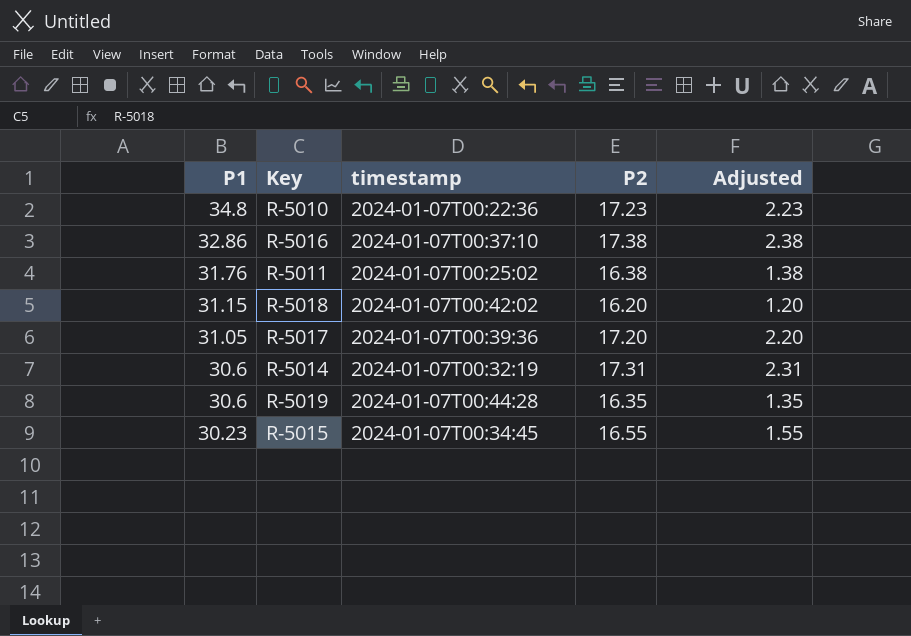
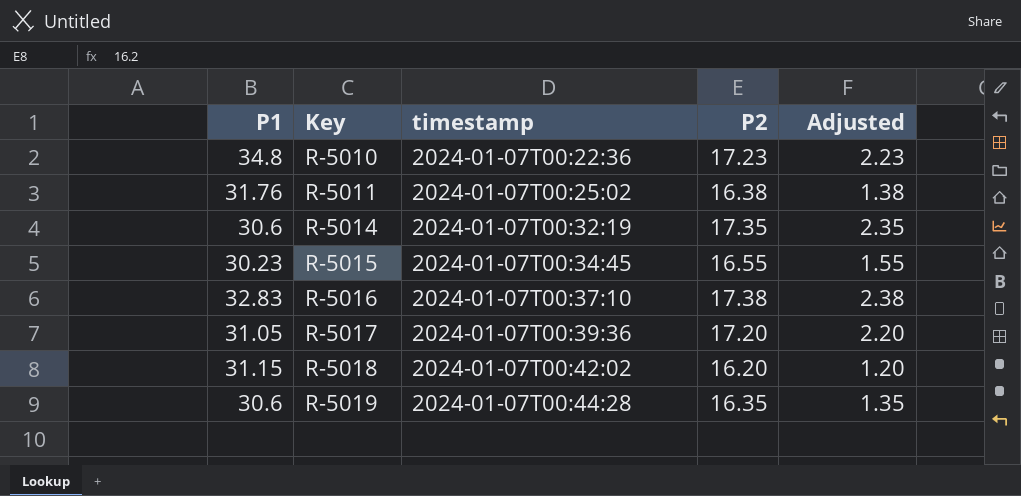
row order: P1 descending -> Key ascending
R-5014 | P2: 17.31 -> 17.35
R-5014 | Adjusted: 2.31 -> 2.35
R-5016 | P1: 32.86 -> 32.83

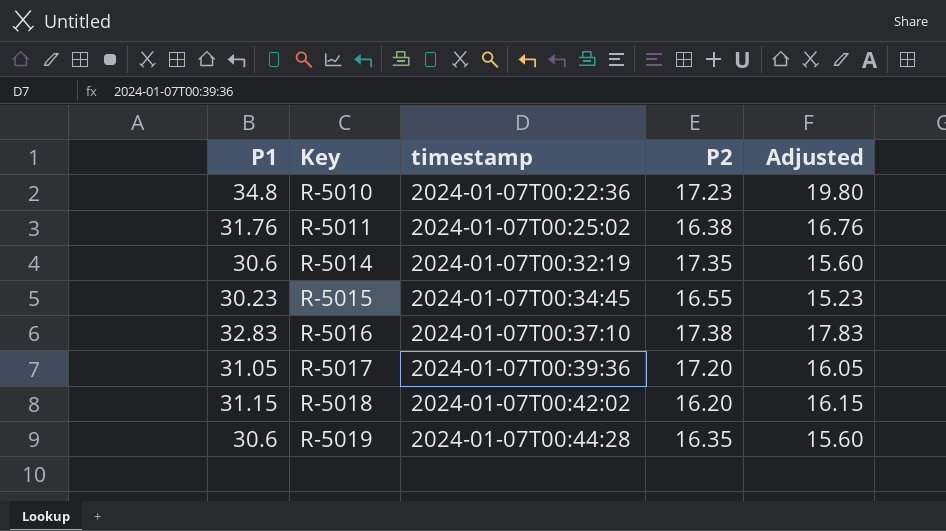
column Adjusted | formula: [P2] - 15 -> [P1] - 15

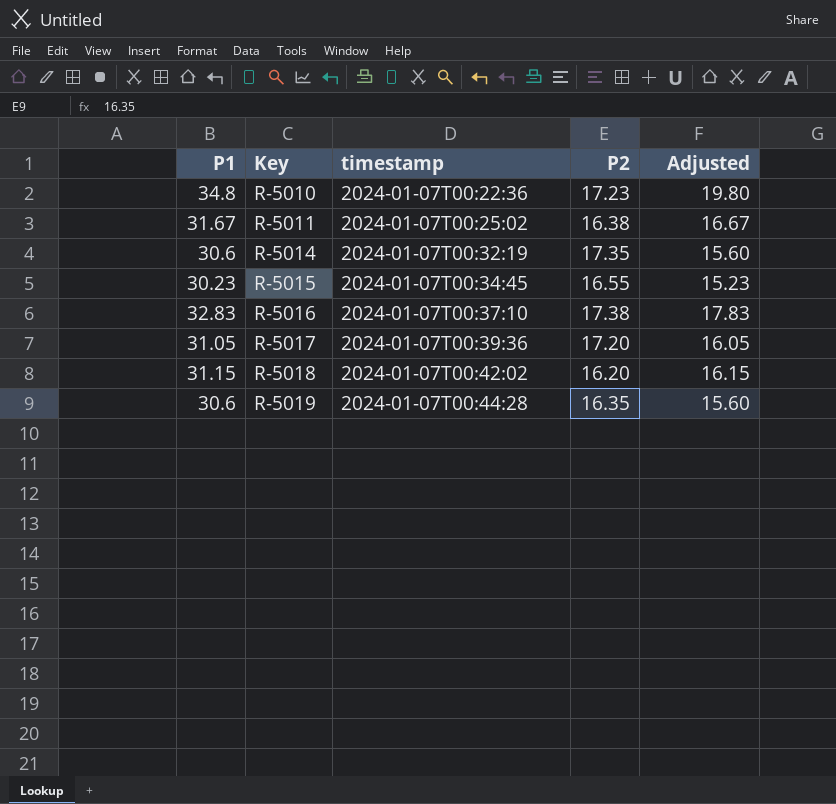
R-5011 | P1: 31.76 -> 31.67
R-5011 | Adjusted: 16.76 -> 16.67

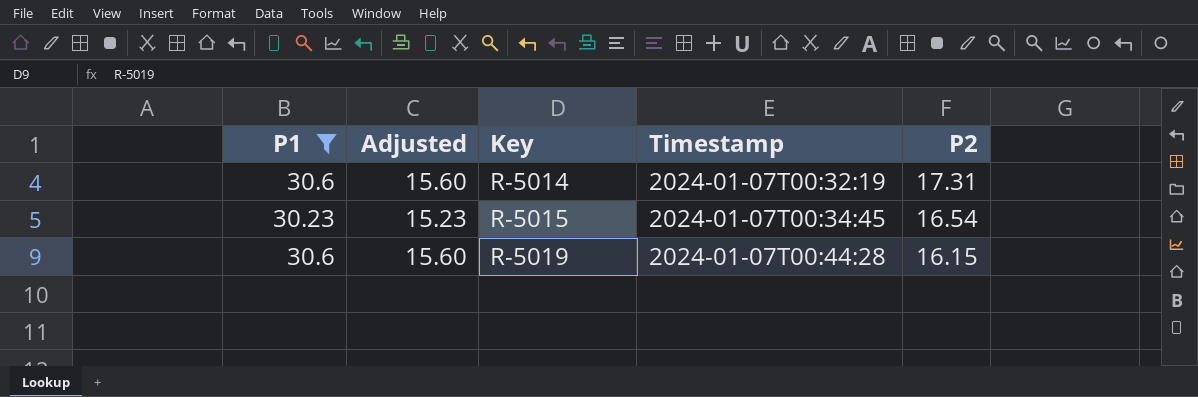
filter: none -> P1 <= 30.6
column Adjusted | position: 5 -> 2
column name: timestamp -> Timestamp
R-5014 | P2: 17.35 -> 17.31
R-5015 | P2: 16.55 -> 16.54
R-5019 | P2: 16.35 -> 16.15

